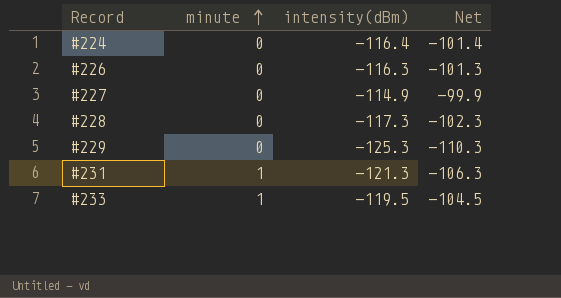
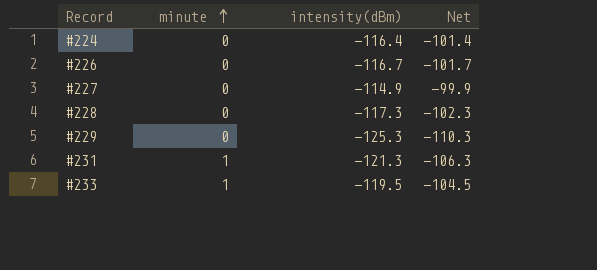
#226 | intensity(dBm): -116.3 -> -116.7
#226 | Net: -101.3 -> -101.7

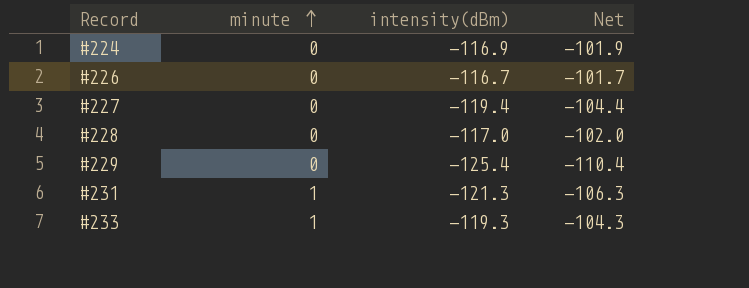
#224 | intensity(dBm): -116.4 -> -116.9
#224 | Net: -101.4 -> -101.9
#227 | intensity(dBm): -114.9 -> -119.4
#227 | Net: -99.9 -> -104.4
#228 | intensity(dBm): -117.3 -> -117.0
#228 | Net: -102.3 -> -102.0
#229 | intensity(dBm): -125.3 -> -125.4
#229 | Net: -110.3 -> -110.4
#233 | intensity(dBm): -119.5 -> -119.3
#233 | Net: -104.5 -> -104.3

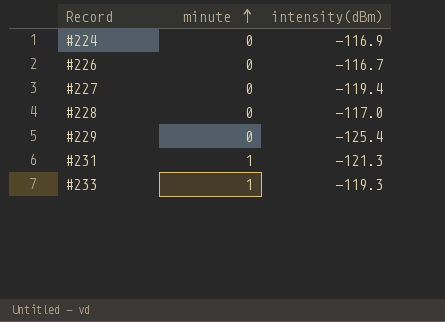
column Net | formula: [intensity(dBm)] + 15 -> none

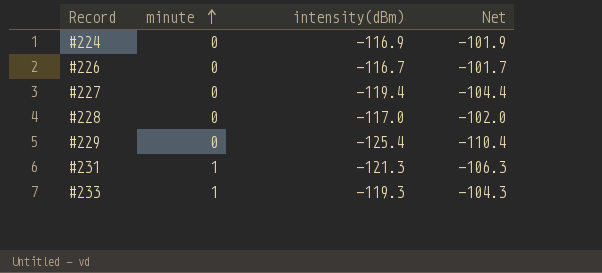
column Net | formula: none -> [intensity(dBm)] + 15

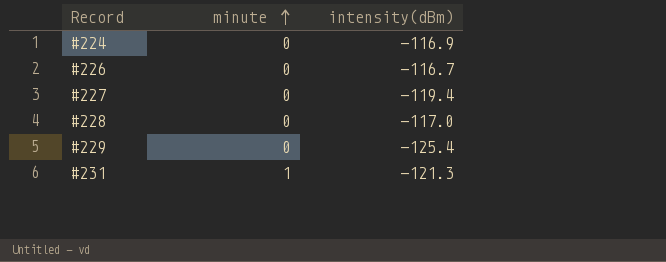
column Net | formula: [intensity(dBm)] + 15 -> none
row #233: 1 | -119.3 | -104.3 -> none

